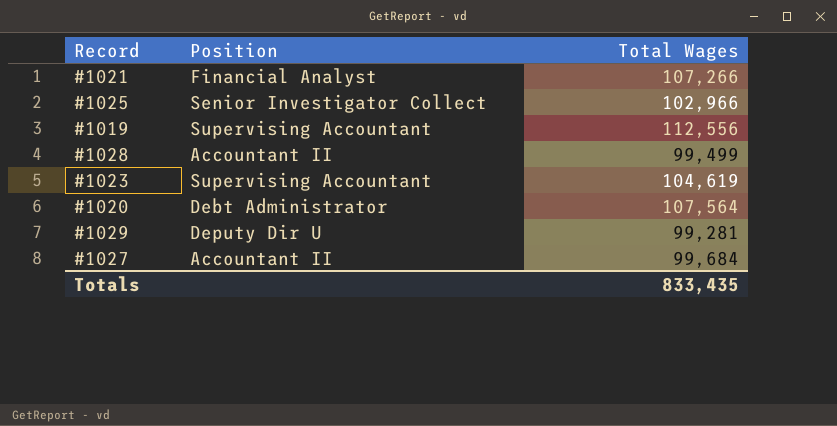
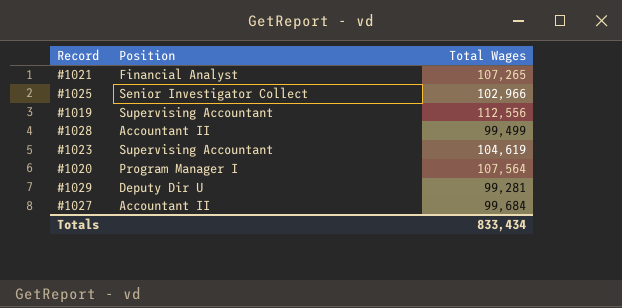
#1021 | Total Wages: 107,266 -> 107,265
#1020 | Position: Debt Administrator -> Program Manager I
Totals | Total Wages: 833,435 -> 833,434

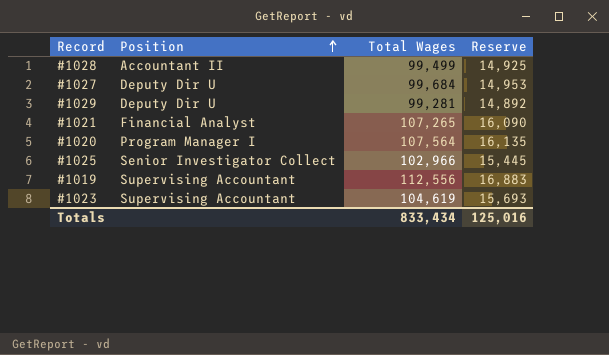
row order: none -> Position ascending
column Reserve | formula: none -> [Total Wages] * 0.15
#1027 | Position: Accountant II -> Deputy Dir U

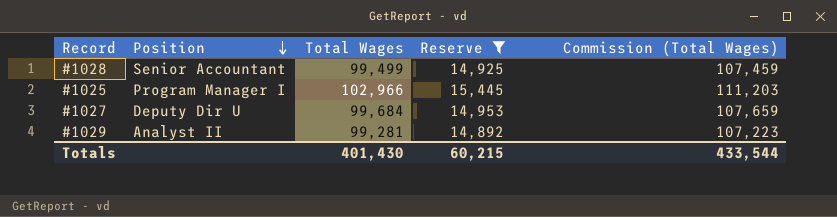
filter: none -> Reserve <= 15,445
row order: Position ascending -> Position descending
column Commission (Total Wages) | formula: none -> [Total Wages] * 1.08
#1028 | Position: Accountant II -> Senior Accountant
#1025 | Position: Senior Investigator Collect -> Program Manager I
#1029 | Position: Deputy Dir U -> Analyst II
Totals | Total Wages: 833,434 -> 401,430
Totals | Reserve: 125,016 -> 60,215

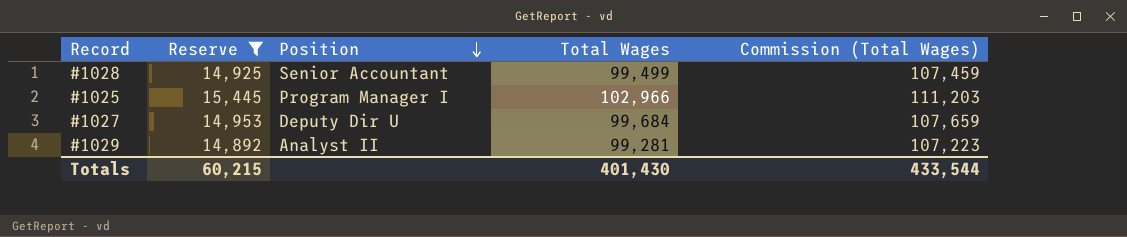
column Reserve | position: 4 -> 2

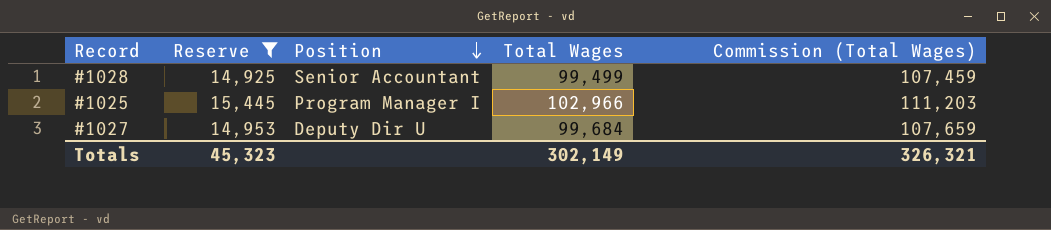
row #1029: 14,892 | Analyst II | 99,281 | 107,223 -> none
Totals | Reserve: 60,215 -> 45,323
Totals | Total Wages: 401,430 -> 302,149
Totals | Commission (Total Wages): 433,544 -> 326,321

